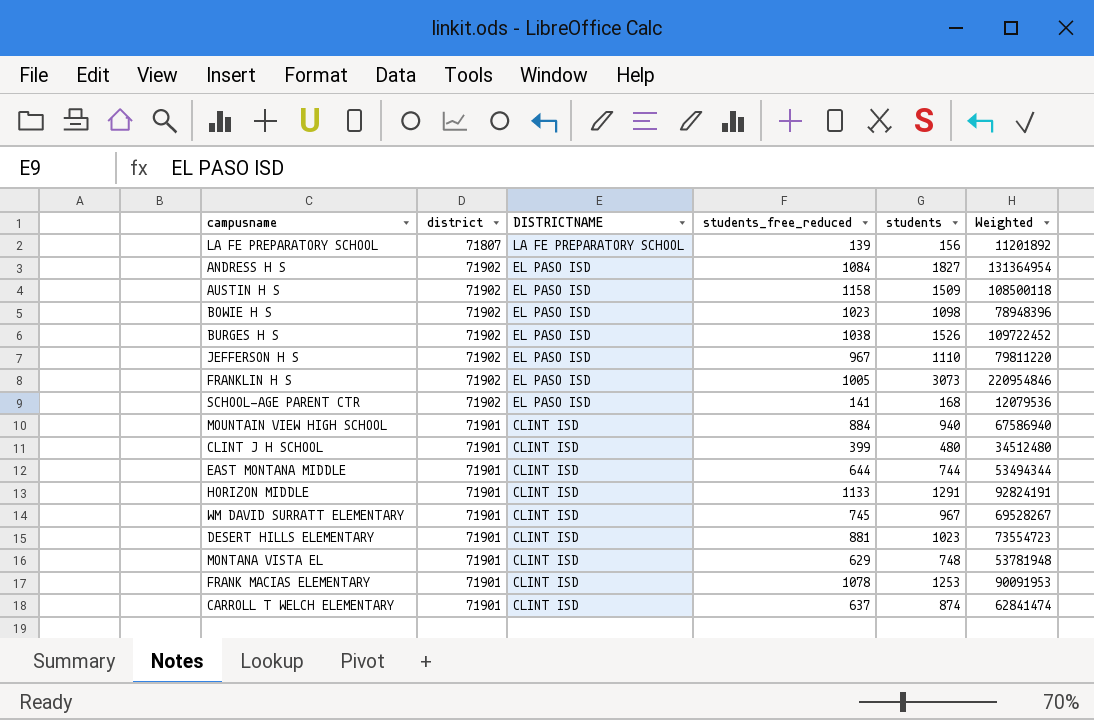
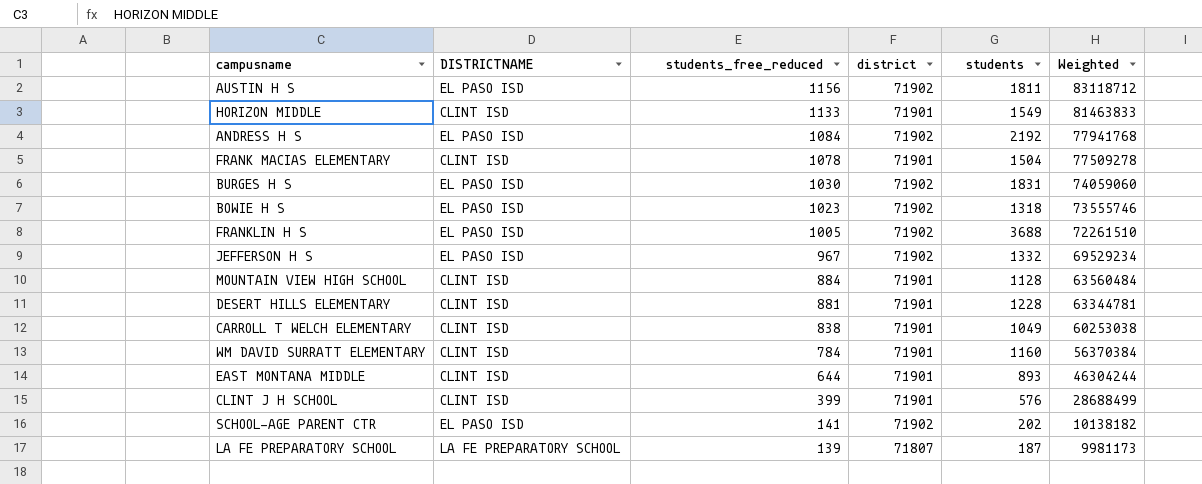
row order: DISTRICTNAME descending -> students_free_reduced descending
column district | position: 2 -> 4
column Weighted | formula: [district] * [students] -> [students_free_reduced] * [district]
row MONTANA VISTA EL: 71901 | CLINT ISD | 629 | 748 | 53781948 -> none
AUSTIN H S | students_free_reduced: 1158 -> 1156
AUSTIN H S | students: 1509 -> 1811
HORIZON MIDDLE | students: 1291 -> 1549
ANDRESS H S | students: 1827 -> 2192
FRANK MACIAS ELEMENTARY | students: 1253 -> 1504
BURGES H S | students_free_reduced: 1038 -> 1030
BURGES H S | students: 1526 -> 1831
BOWIE H S | students: 1098 -> 1318
FRANKLIN H S | students: 3073 -> 3688
JEFFERSON H S | students: 1110 -> 1332
MOUNTAIN VIEW HIGH SCHOOL | students: 940 -> 1128
DESERT HILLS ELEMENTARY | students: 1023 -> 1228
CARROLL T WELCH ELEMENTARY | students_free_reduced: 637 -> 838
CARROLL T WELCH ELEMENTARY | students: 874 -> 1049
WM DAVID SURRATT ELEMENTARY | students_free_reduced: 745 -> 784
WM DAVID SURRATT ELEMENTARY | students: 967 -> 1160
EAST MONTANA MIDDLE | students: 744 -> 893
CLINT J H SCHOOL | students: 480 -> 576
SCHOOL-AGE PARENT CTR | students: 168 -> 202
LA FE PREPARATORY SCHOOL | students: 156 -> 187

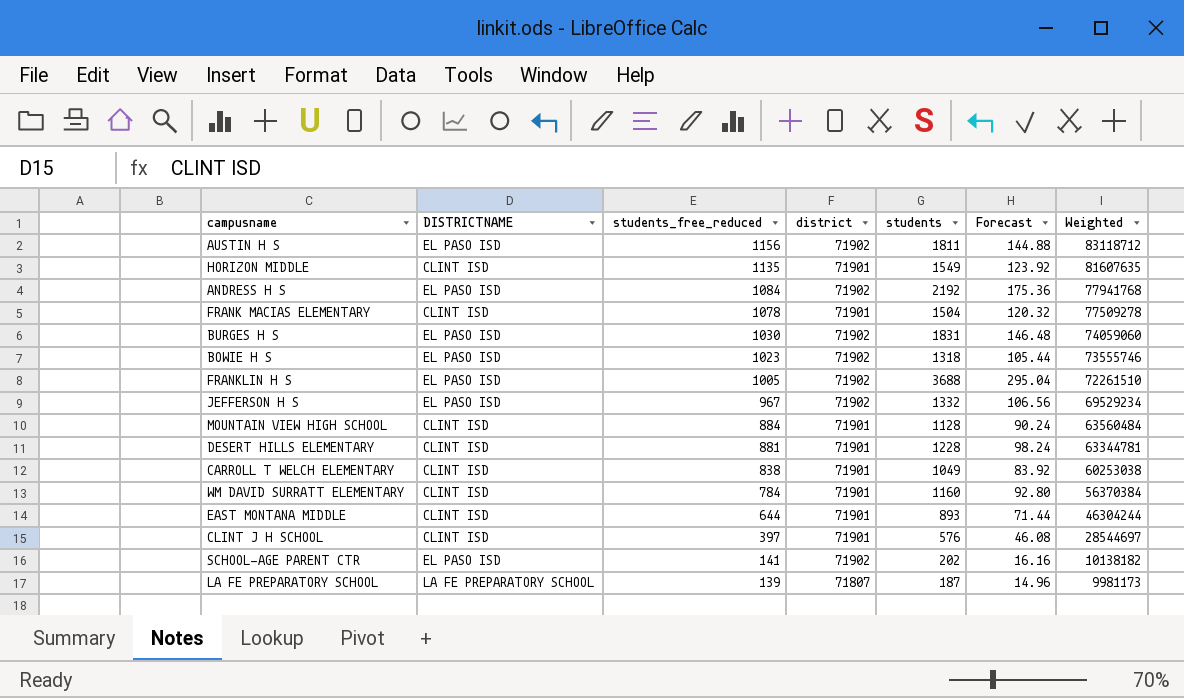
column Forecast | formula: none -> [students] * 0.08
HORIZON MIDDLE | students_free_reduced: 1133 -> 1135
HORIZON MIDDLE | Weighted: 81463833 -> 81607635
CLINT J H SCHOOL | students_free_reduced: 399 -> 397
CLINT J H SCHOOL | Weighted: 28688499 -> 28544697

